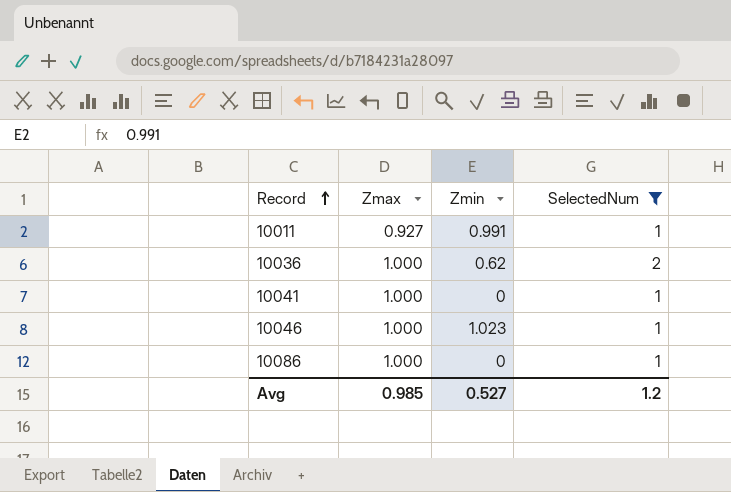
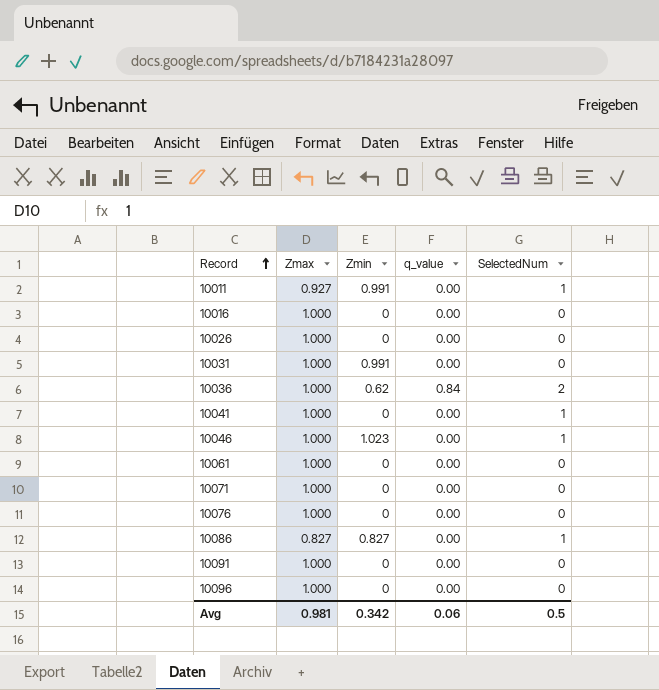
filter: SelectedNum != 0 -> none
column q_value | position: none -> 4
10086 | Zmax: 1.000 -> 0.827
10086 | Zmin: 0 -> 0.827
Avg | Zmax: 0.985 -> 0.981
Avg | Zmin: 0.527 -> 0.342
Avg | SelectedNum: 1.2 -> 0.5

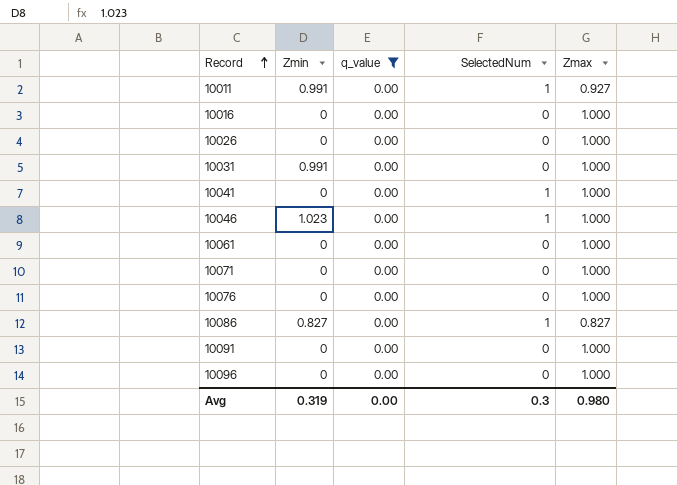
filter: none -> q_value = 0.00
column Zmax | position: 2 -> 5
Avg | Zmin: 0.342 -> 0.319
Avg | q_value: 0.06 -> 0.00
Avg | SelectedNum: 0.5 -> 0.3
Avg | Zmax: 0.981 -> 0.980

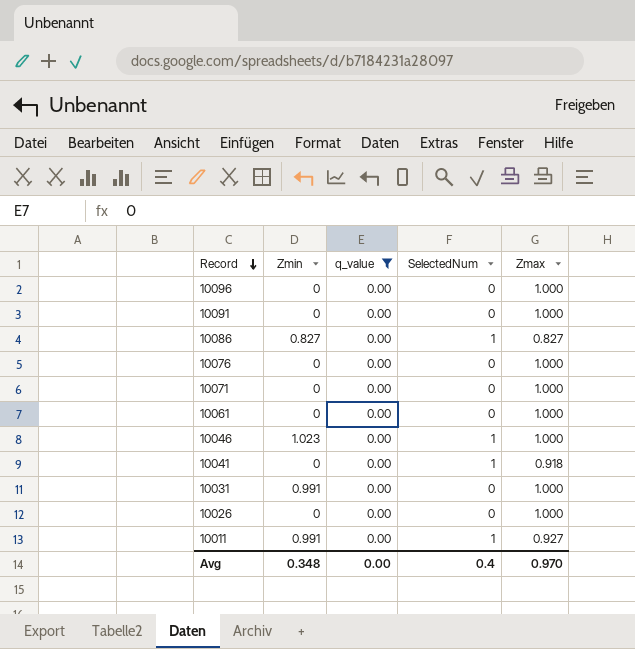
row order: Record ascending -> Record descending
row 10016: 0 | 0.00 | 0 | 1.000 -> none
10041 | Zmax: 1.000 -> 0.918
Avg | Zmin: 0.319 -> 0.348
Avg | SelectedNum: 0.3 -> 0.4
Avg | Zmax: 0.980 -> 0.970

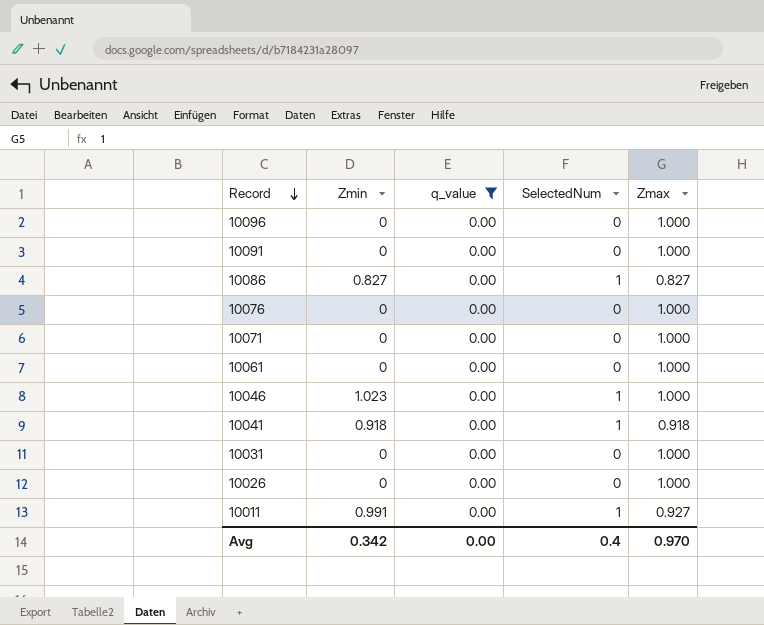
10041 | Zmin: 0 -> 0.918
10031 | Zmin: 0.991 -> 0
Avg | Zmin: 0.348 -> 0.342

